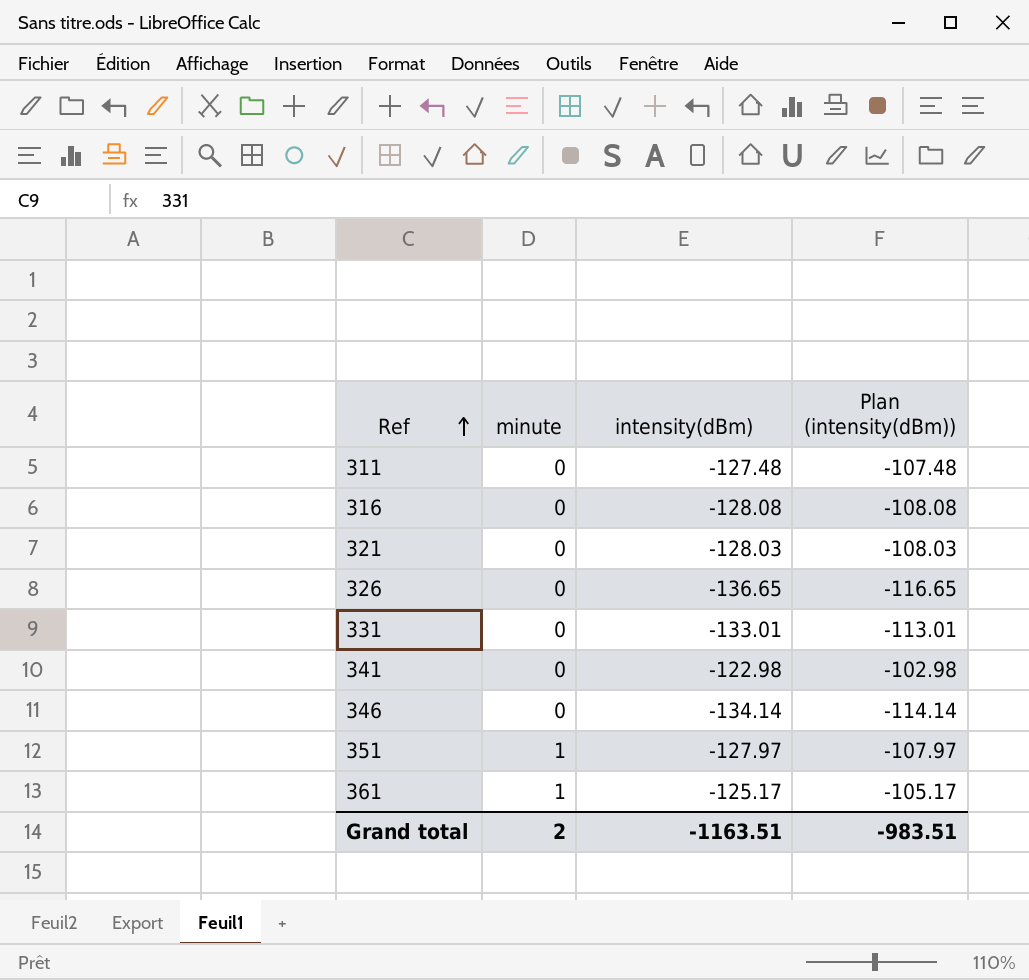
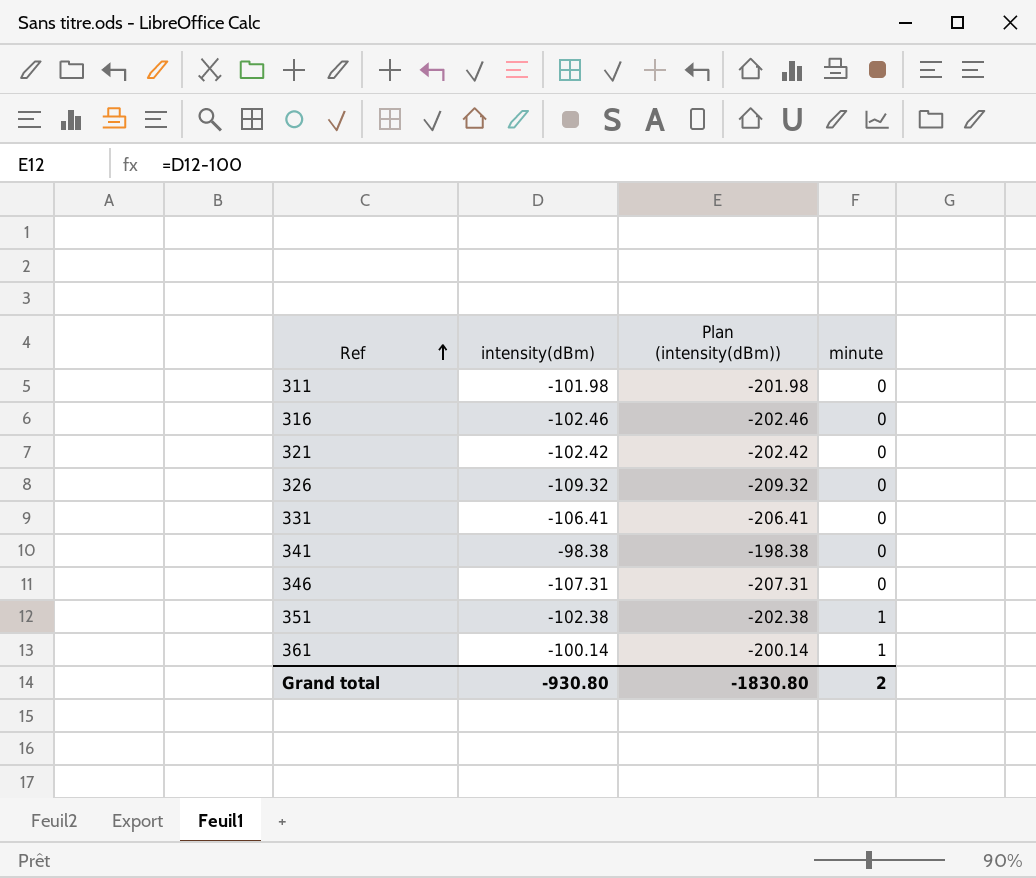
column Plan (intensity(dBm)) | formula: [intensity(dBm)] + 20 -> [intensity(dBm)] - 100
column minute | position: 2 -> 4
311 | intensity(dBm): -127.48 -> -101.98
316 | intensity(dBm): -128.08 -> -102.46
321 | intensity(dBm): -128.03 -> -102.42
326 | intensity(dBm): -136.65 -> -109.32
331 | intensity(dBm): -133.01 -> -106.41
341 | intensity(dBm): -122.98 -> -98.38
346 | intensity(dBm): -134.14 -> -107.31
351 | intensity(dBm): -127.97 -> -102.38
361 | intensity(dBm): -125.17 -> -100.14
Grand total | intensity(dBm): -1163.51 -> -930.80
Grand total | Plan (intensity(dBm)): -983.51 -> -1830.80

